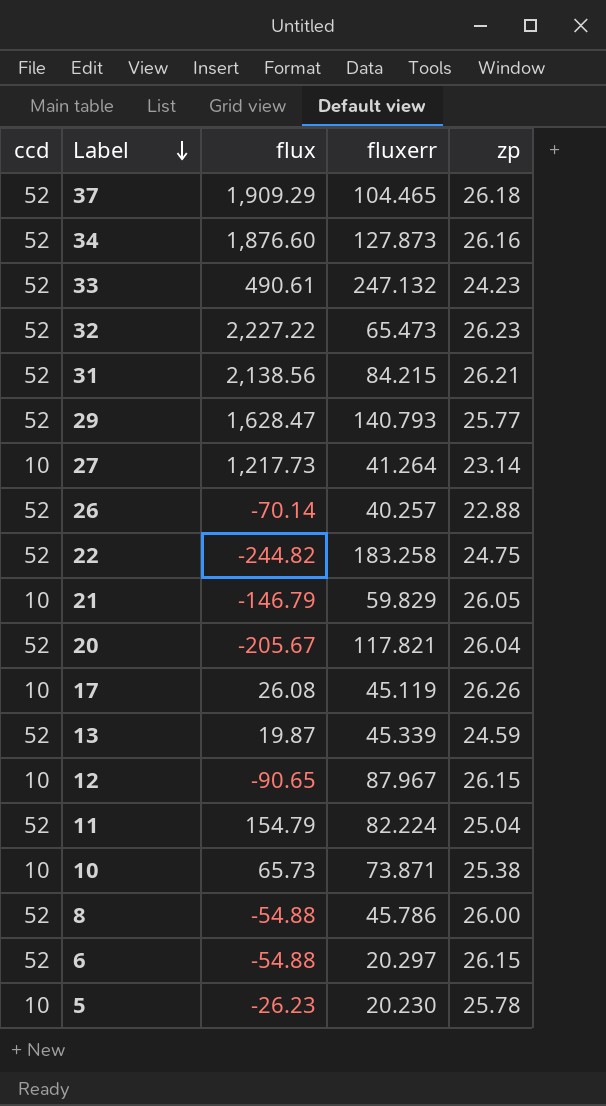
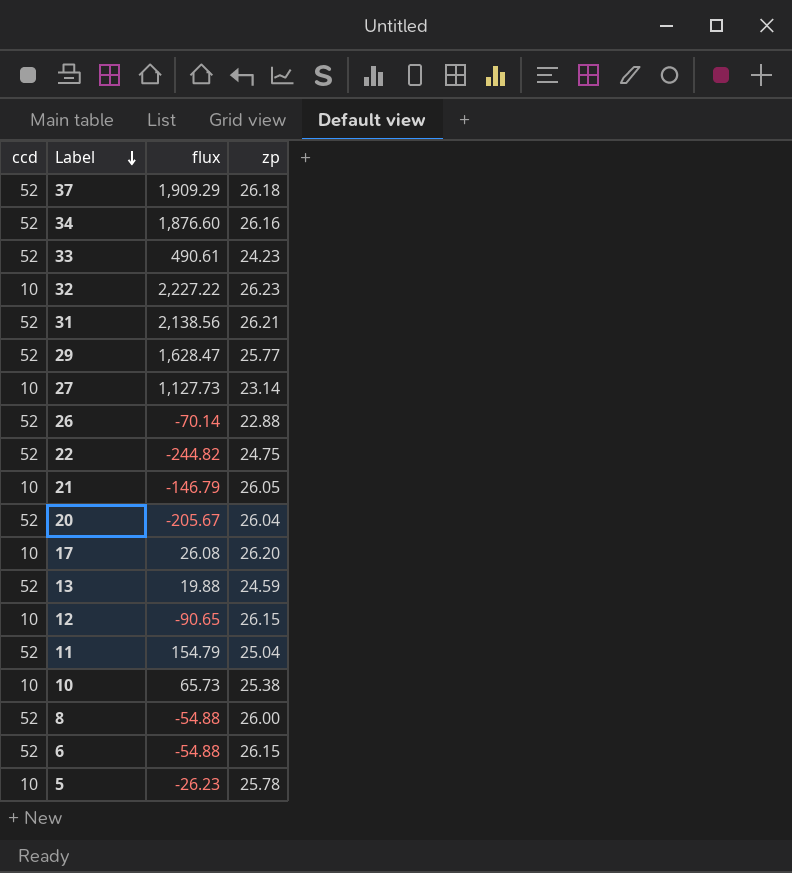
column fluxerr | position: 4 -> none
32 | ccd: 52 -> 10
27 | flux: 1,217.73 -> 1,127.73
17 | zp: 26.26 -> 26.20
13 | flux: 19.87 -> 19.88

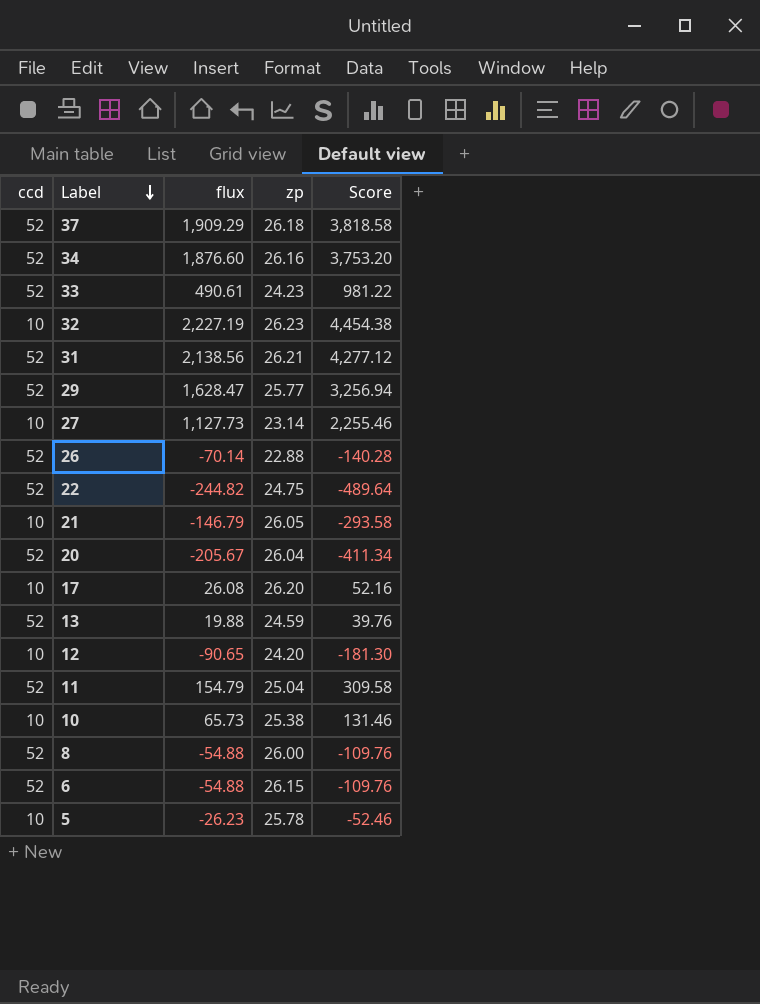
column Score | formula: none -> [flux] * 2
32 | flux: 2,227.22 -> 2,227.19
12 | zp: 26.15 -> 24.20

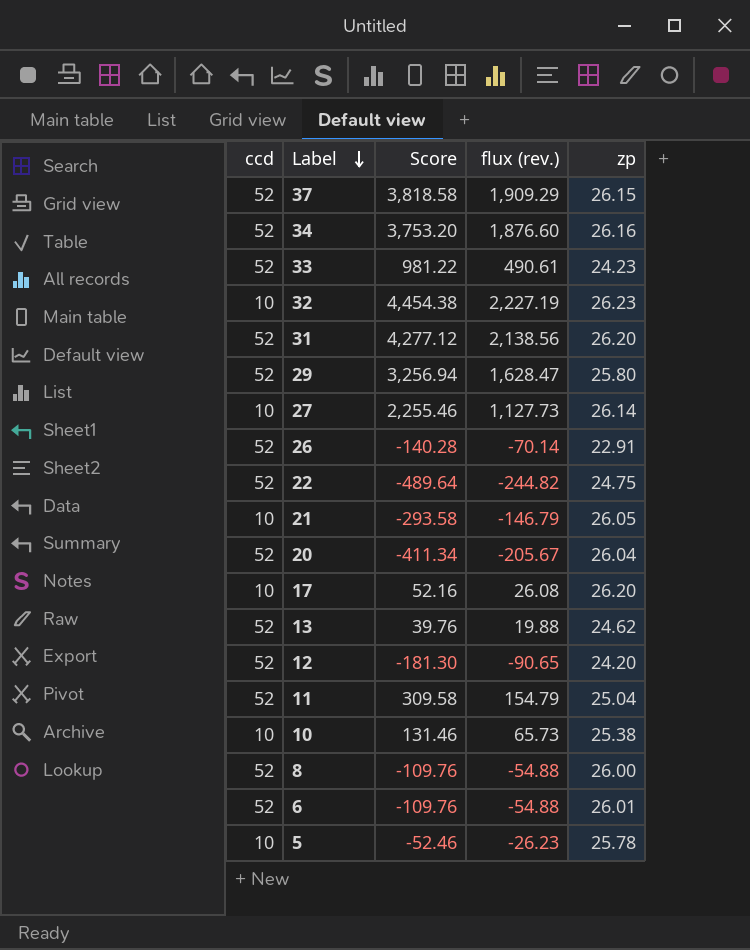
column Score | position: 5 -> 3
column name: flux -> flux (rev.)
37 | zp: 26.18 -> 26.15
31 | zp: 26.21 -> 26.20
29 | zp: 25.77 -> 25.80
27 | zp: 23.14 -> 26.14
26 | zp: 22.88 -> 22.91
13 | zp: 24.59 -> 24.62
12 | ccd: 10 -> 52
6 | zp: 26.15 -> 26.01

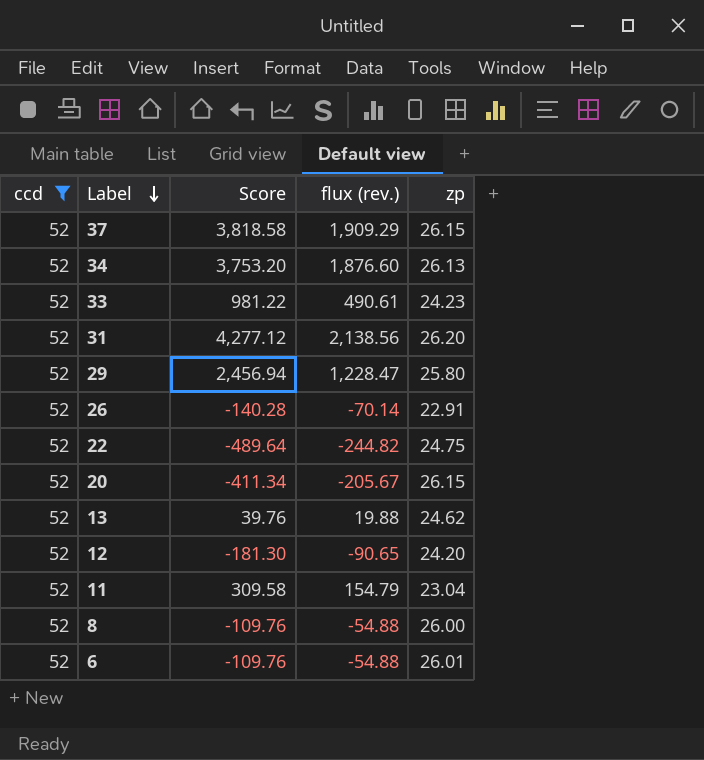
filter: none -> ccd = 52
34 | zp: 26.16 -> 26.13
29 | Score: 3,256.94 -> 2,456.94
29 | flux (rev.): 1,628.47 -> 1,228.47
20 | zp: 26.04 -> 26.15
11 | zp: 25.04 -> 23.04

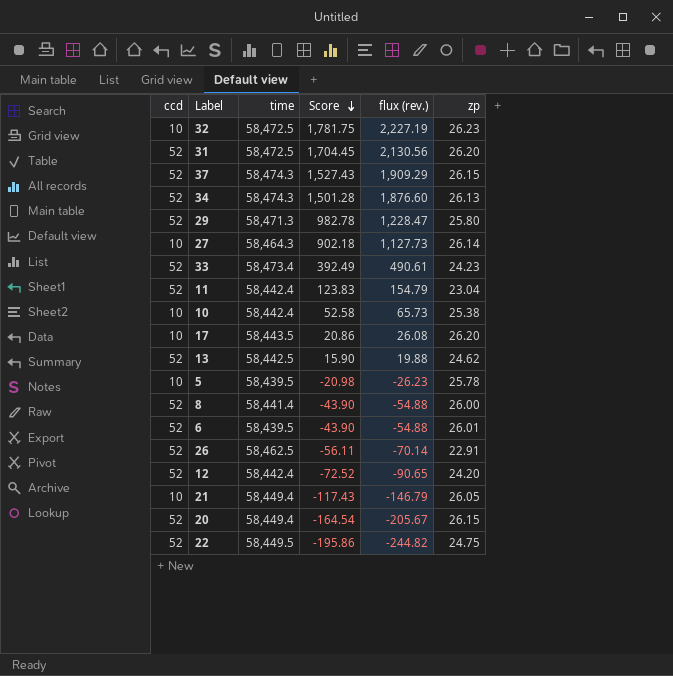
filter: ccd = 52 -> none
row order: Label descending -> Score descending
column time | position: none -> 3
column Score | formula: [flux (rev.)] * 2 -> [flux (rev.)] * 0.8
31 | flux (rev.): 2,138.56 -> 2,130.56

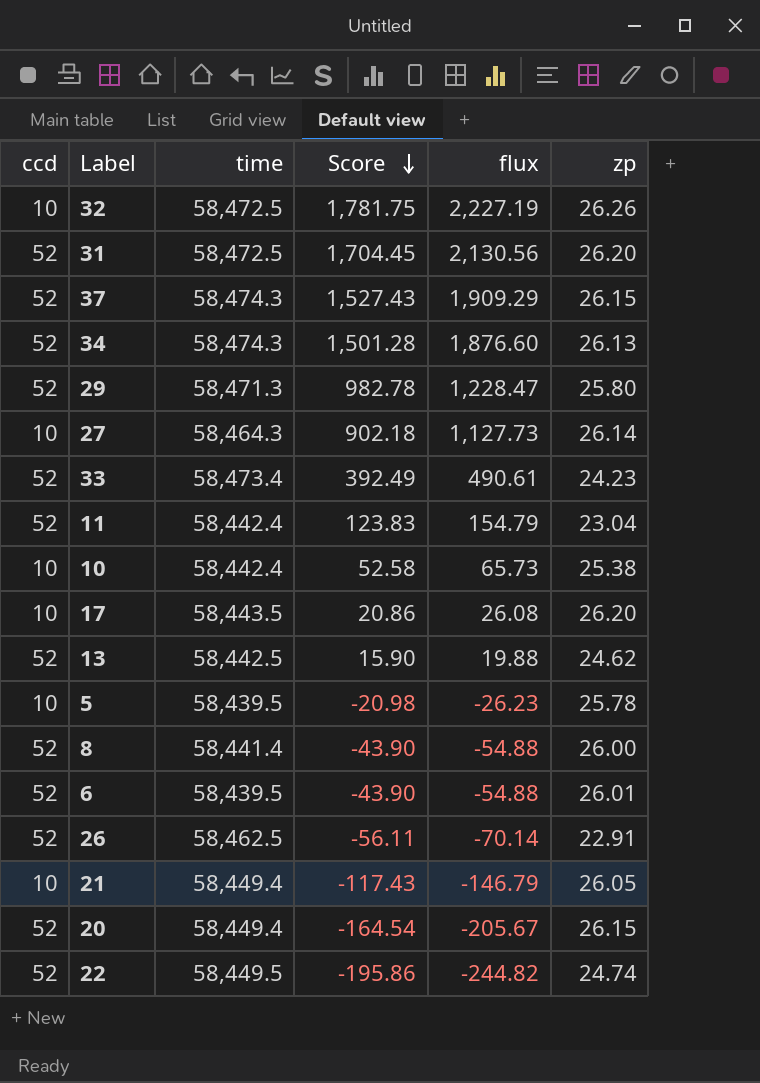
column name: flux (rev.) -> flux
row 12: 52 | 58,442.4 | -72.52 | -90.65 | 24.20 -> none
32 | zp: 26.23 -> 26.26
22 | zp: 24.75 -> 24.74

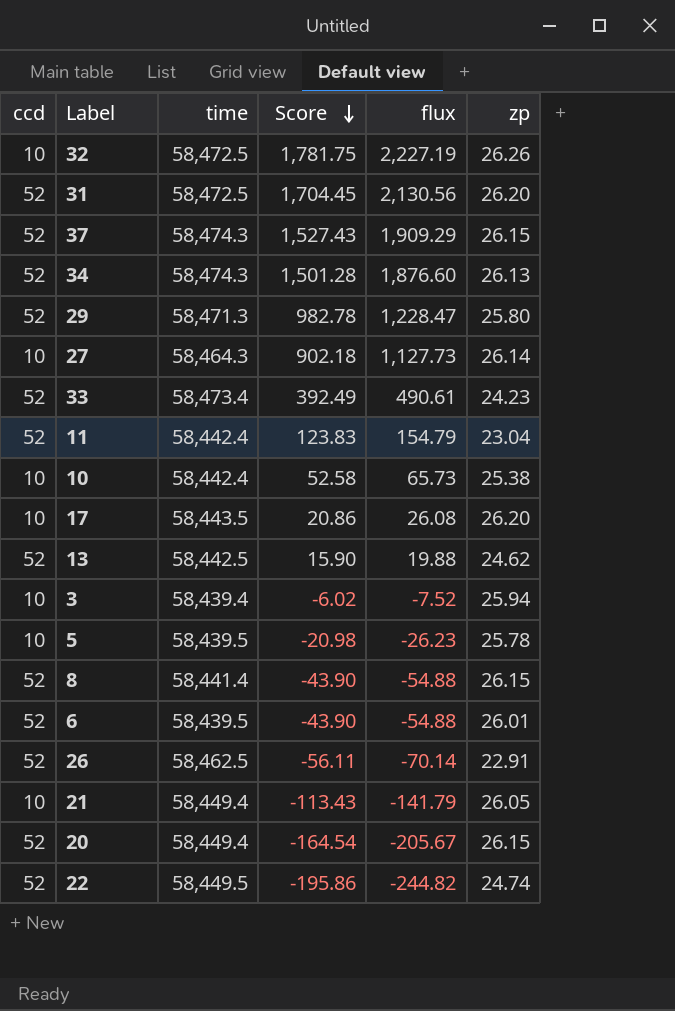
row 3: none -> 10 | 58,439.4 | -6.02 | -7.52 | 25.94
8 | zp: 26.00 -> 26.15
21 | Score: -117.43 -> -113.43
21 | flux: -146.79 -> -141.79

